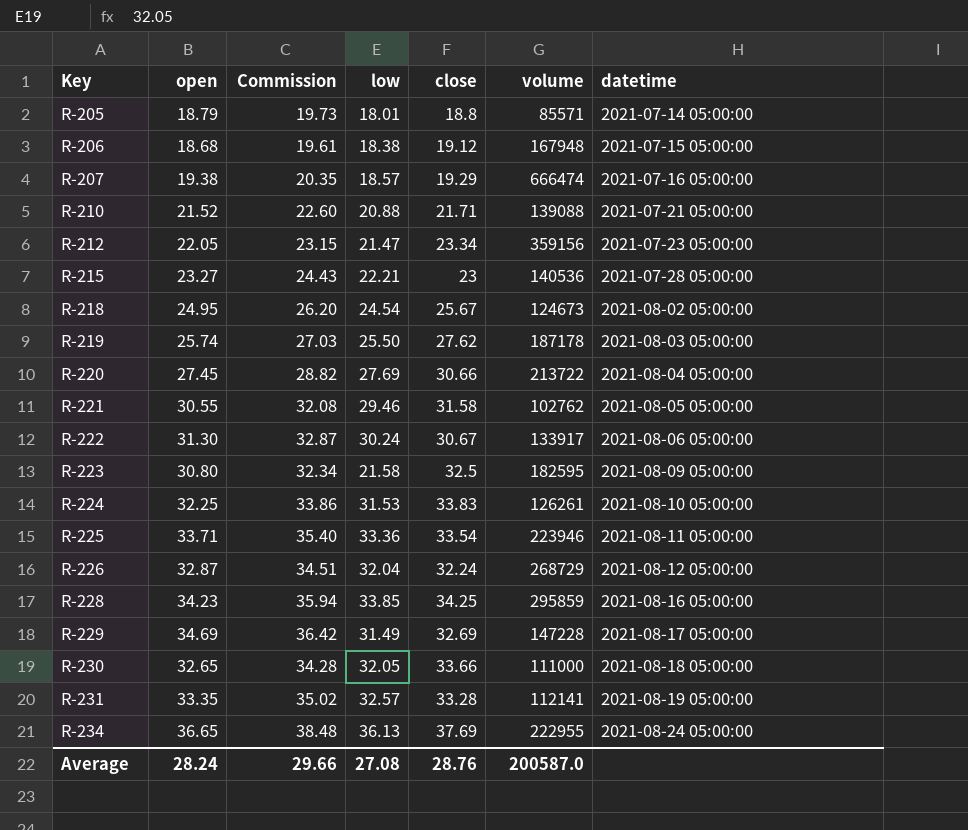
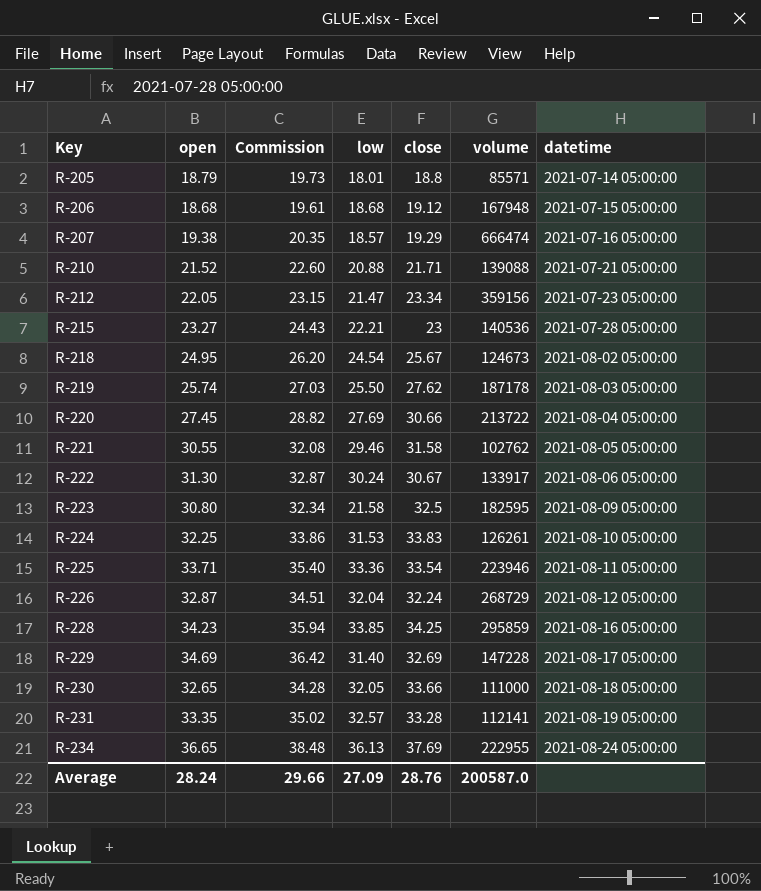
R-206 | low: 18.38 -> 18.68
R-229 | low: 31.49 -> 31.40
Average | low: 27.08 -> 27.09

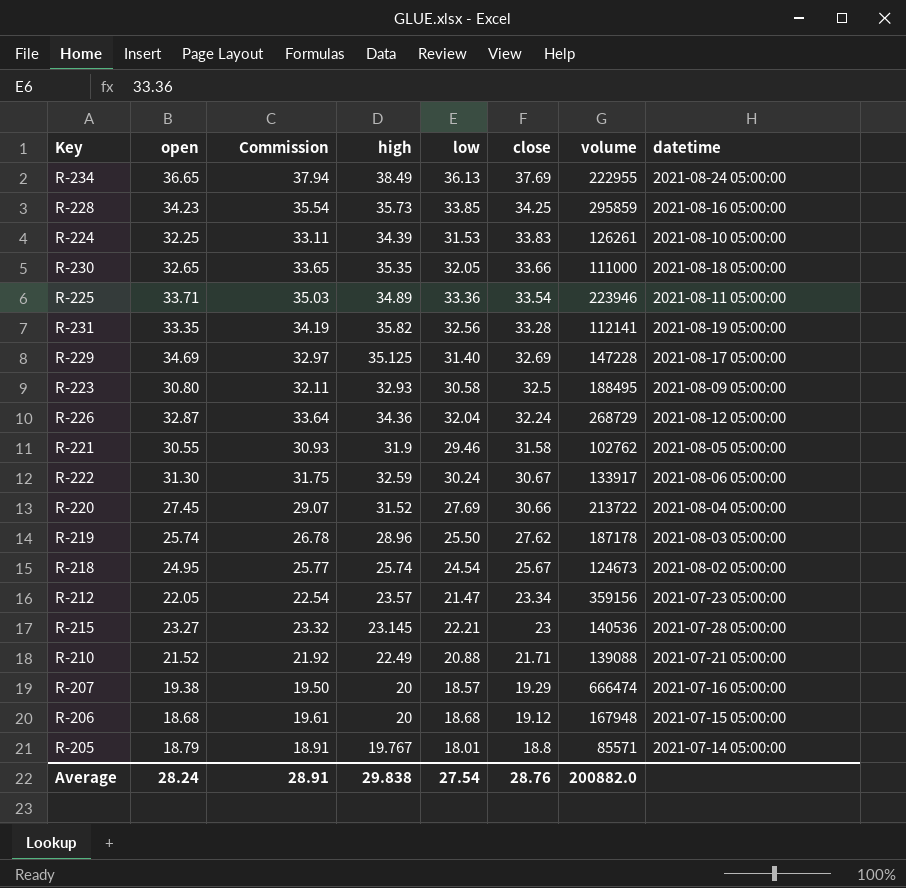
row order: Key ascending -> close descending
column Commission | formula: [open] * 1.05 -> [low] * 1.05
column high | position: none -> 4
R-231 | low: 32.57 -> 32.56
R-223 | low: 21.58 -> 30.58
R-223 | volume: 182595 -> 188495
Average | Commission: 29.66 -> 28.91
Average | low: 27.09 -> 27.54
Average | volume: 200587.0 -> 200882.0

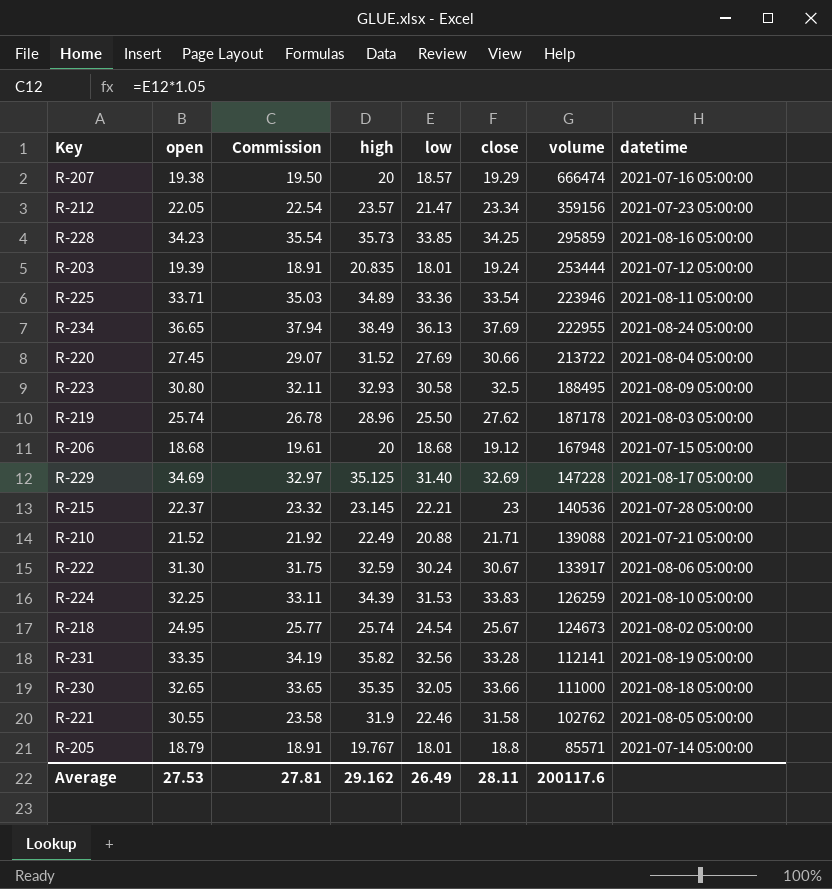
row order: close descending -> volume descending
row R-226: 32.87 | 33.64 | 34.36 | 32.04 | 32.24 | 268729 | 2021-08-12 05:00:00 -> none
row R-203: none -> 19.39 | 18.91 | 20.835 | 18.01 | 19.24 | 253444 | 2021-07-12 05:00:00
R-215 | open: 23.27 -> 22.37
R-224 | volume: 126261 -> 126259
R-221 | Commission: 30.93 -> 23.58
R-221 | low: 29.46 -> 22.46
Average | open: 28.24 -> 27.53
Average | Commission: 28.91 -> 27.81
Average | high: 29.838 -> 29.162
Average | low: 27.54 -> 26.49
Average | close: 28.76 -> 28.11
Average | volume: 200882.0 -> 200117.6

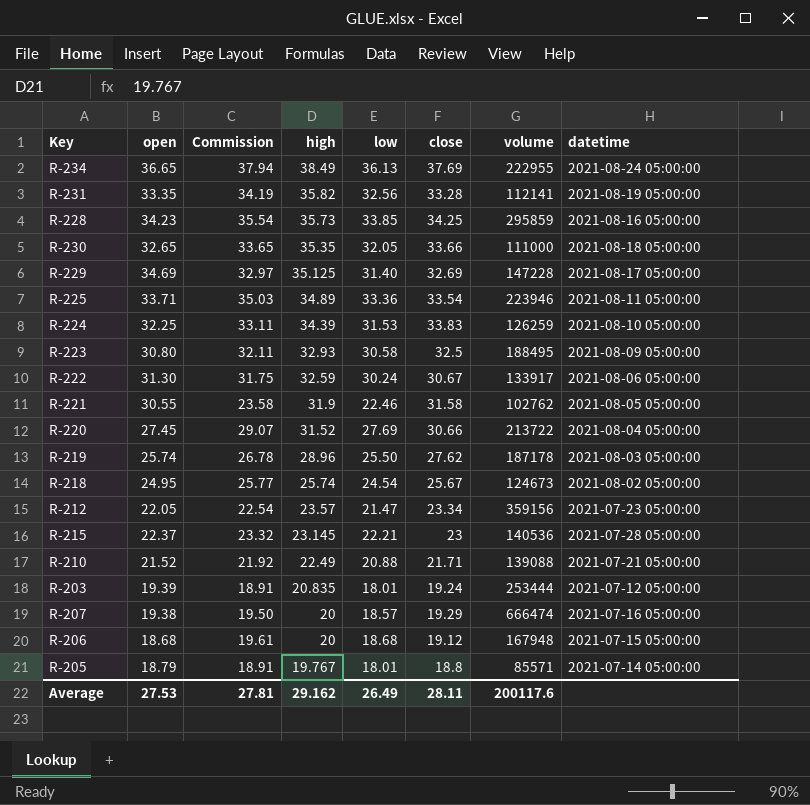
row order: volume descending -> high descending

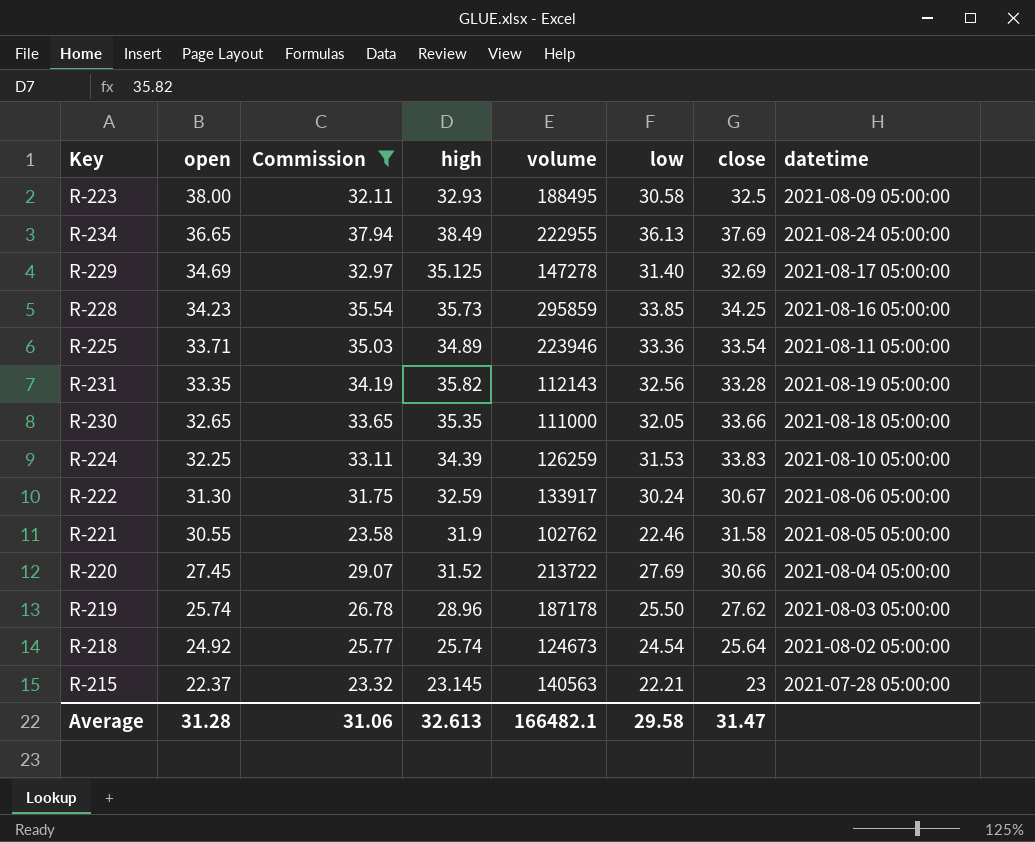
filter: none -> Commission >= 23.32
row order: high descending -> open descending
column volume | position: 7 -> 5
R-223 | open: 30.80 -> 38.00
R-229 | volume: 147228 -> 147278
R-231 | volume: 112141 -> 112143
R-218 | open: 24.95 -> 24.92
R-218 | close: 25.67 -> 25.64
R-215 | volume: 140536 -> 140563
Average | open: 27.53 -> 31.28
Average | Commission: 27.81 -> 31.06
Average | high: 29.162 -> 32.613
Average | volume: 200117.6 -> 166482.1
Average | low: 26.49 -> 29.58
Average | close: 28.11 -> 31.47

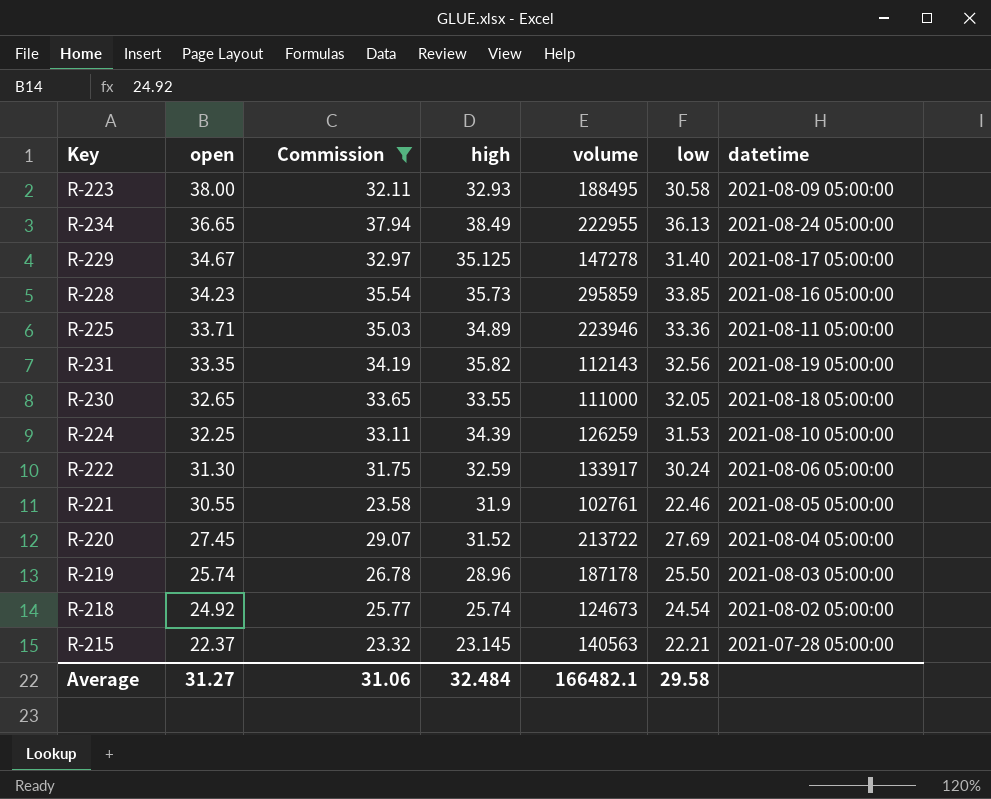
column close | position: 7 -> none
R-229 | open: 34.69 -> 34.67
R-230 | high: 35.35 -> 33.55
R-221 | volume: 102762 -> 102761
Average | open: 31.28 -> 31.27
Average | high: 32.613 -> 32.484

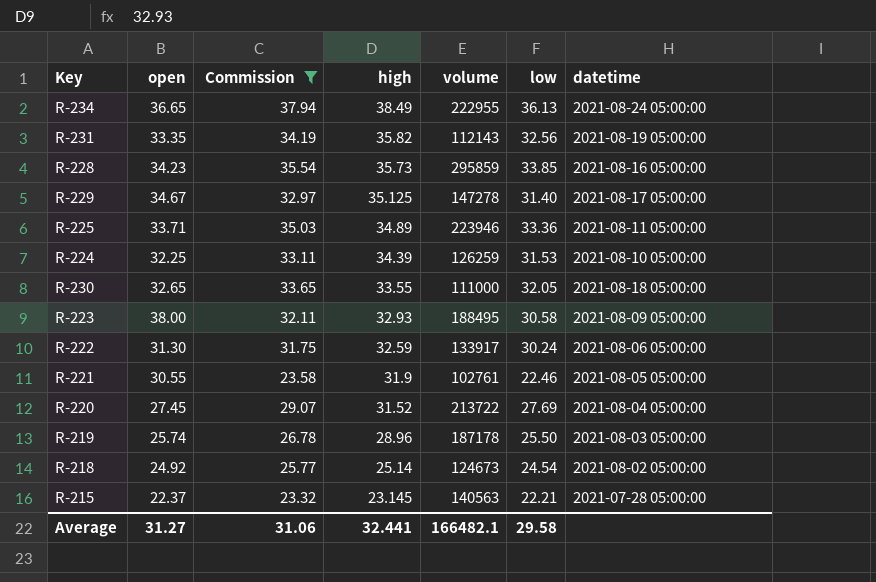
row order: open descending -> high descending
R-218 | high: 25.74 -> 25.14
Average | high: 32.484 -> 32.441

